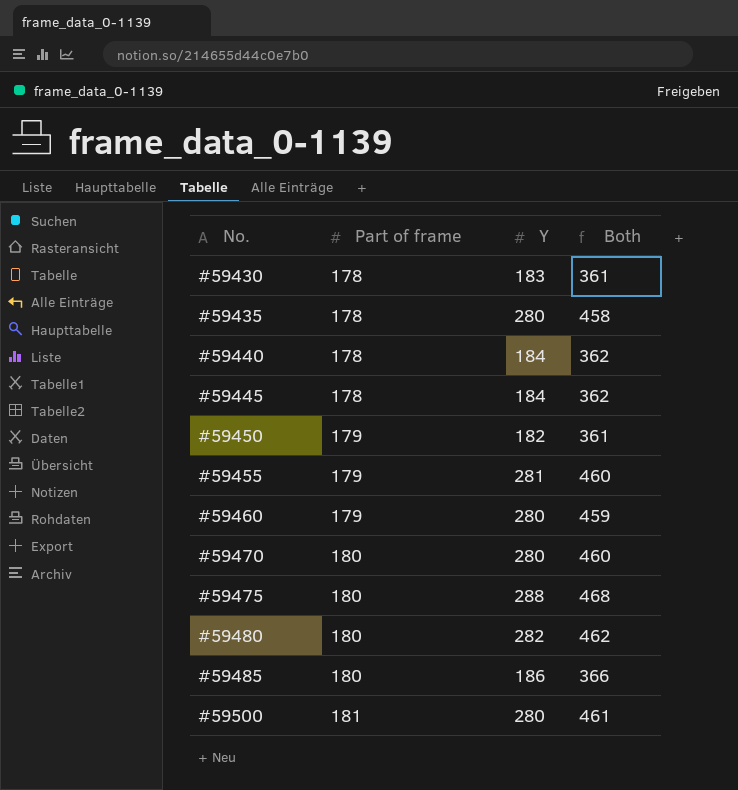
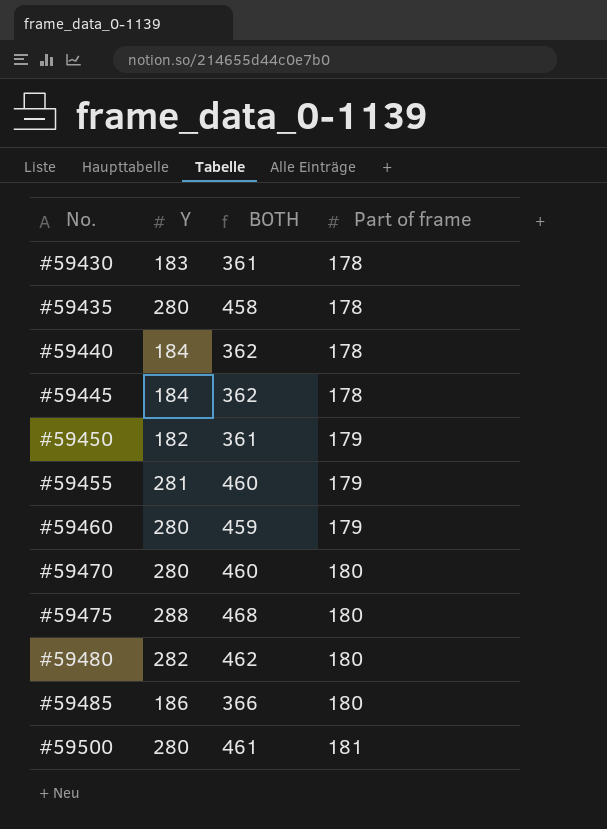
column name: Both -> BOTH
column Part of frame | position: 2 -> 4

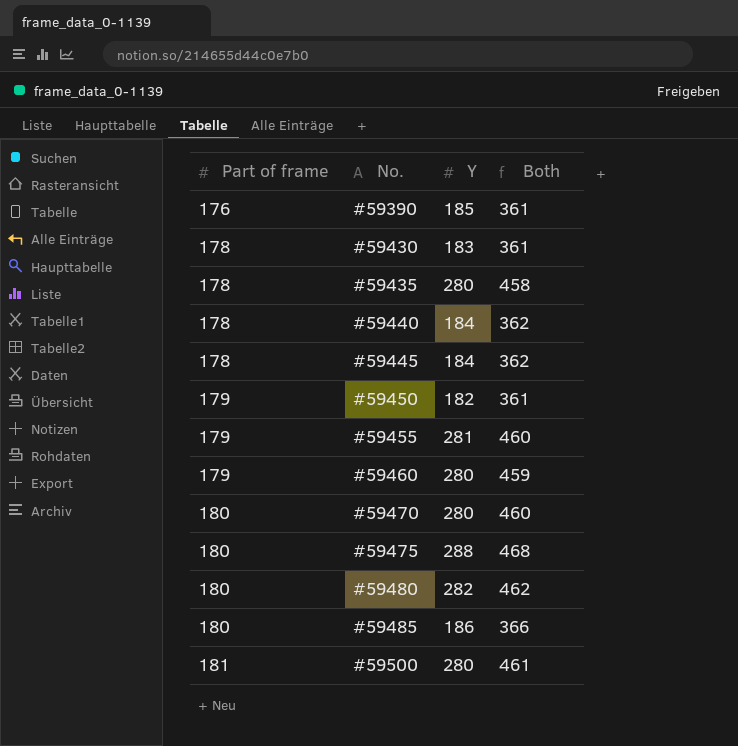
column Part of frame | position: 4 -> 1
column name: BOTH -> Both
row #59390: none -> 176 | 185 | 361

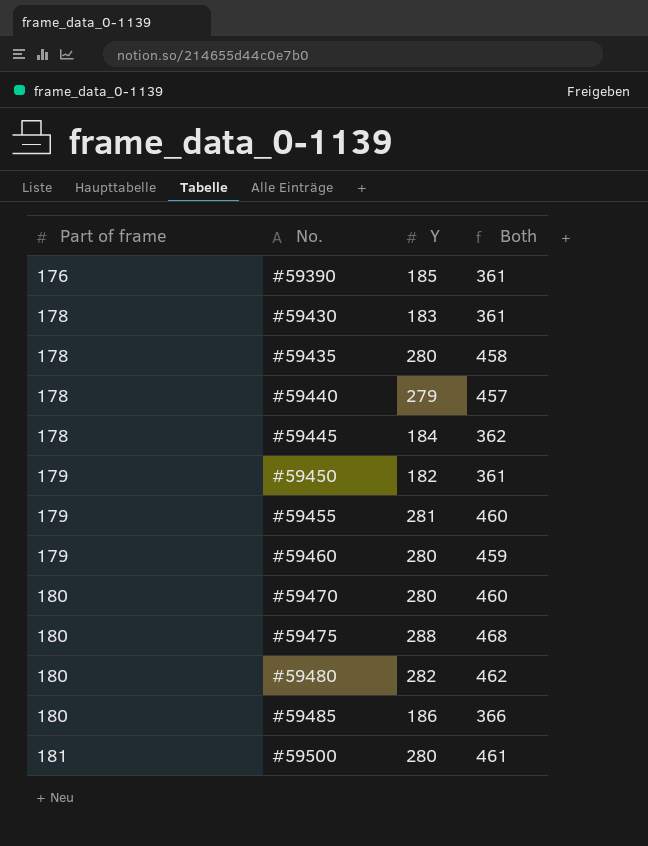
#59440 | Y: 184 -> 279
#59440 | Both: 362 -> 457

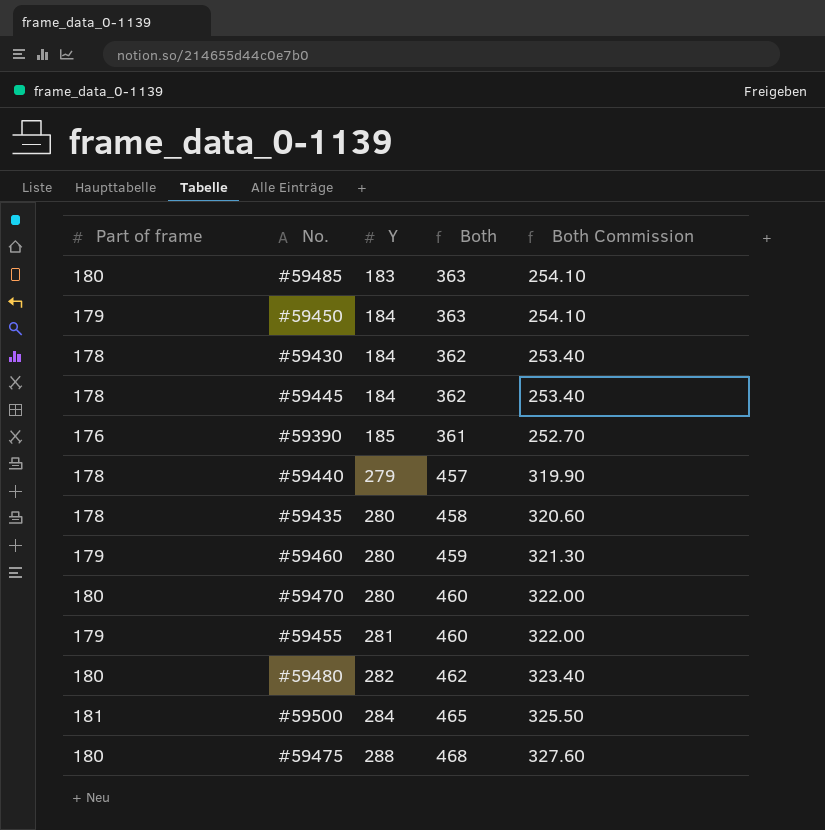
row order: Part of frame ascending -> Y ascending
column Both Commission | formula: none -> [Both] * 0.7
#59485 | Y: 186 -> 183
#59485 | Both: 366 -> 363
#59450 | Y: 182 -> 184
#59450 | Both: 361 -> 363
#59430 | Y: 183 -> 184
#59430 | Both: 361 -> 362
#59500 | Y: 280 -> 284
#59500 | Both: 461 -> 465

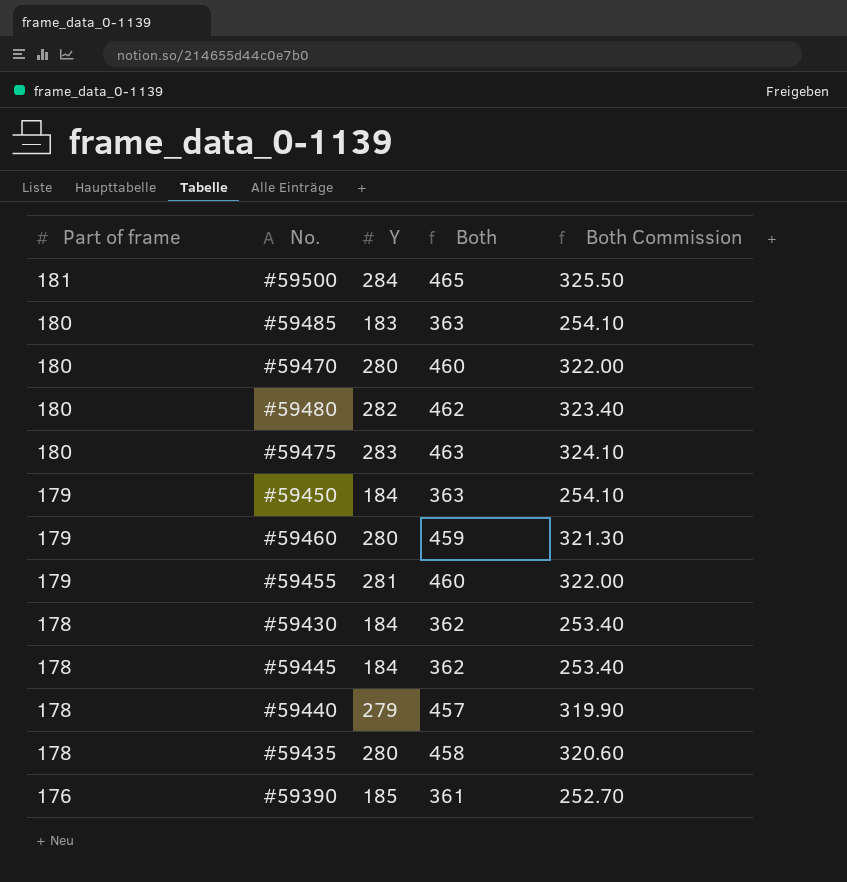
row order: Y ascending -> Part of frame descending
#59475 | Y: 288 -> 283
#59475 | Both: 468 -> 463
#59475 | Both Commission: 327.60 -> 324.10

